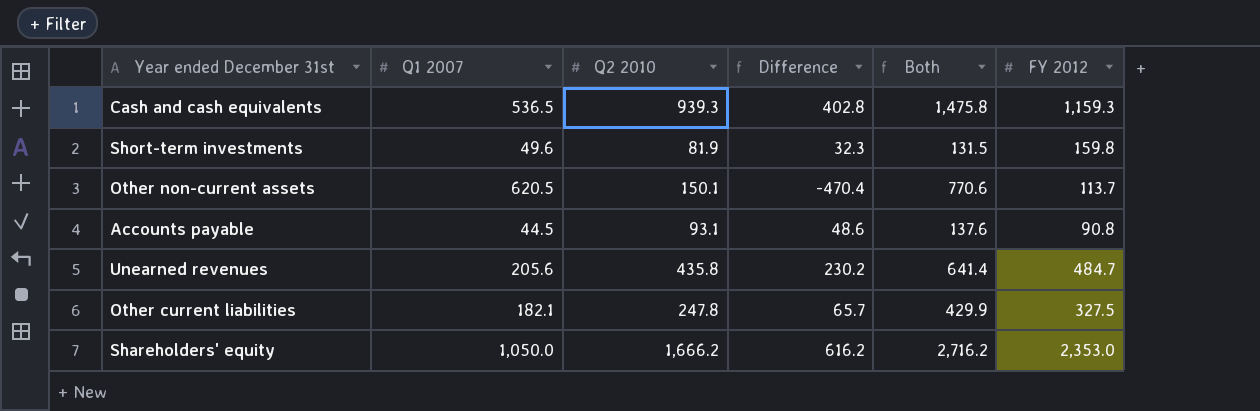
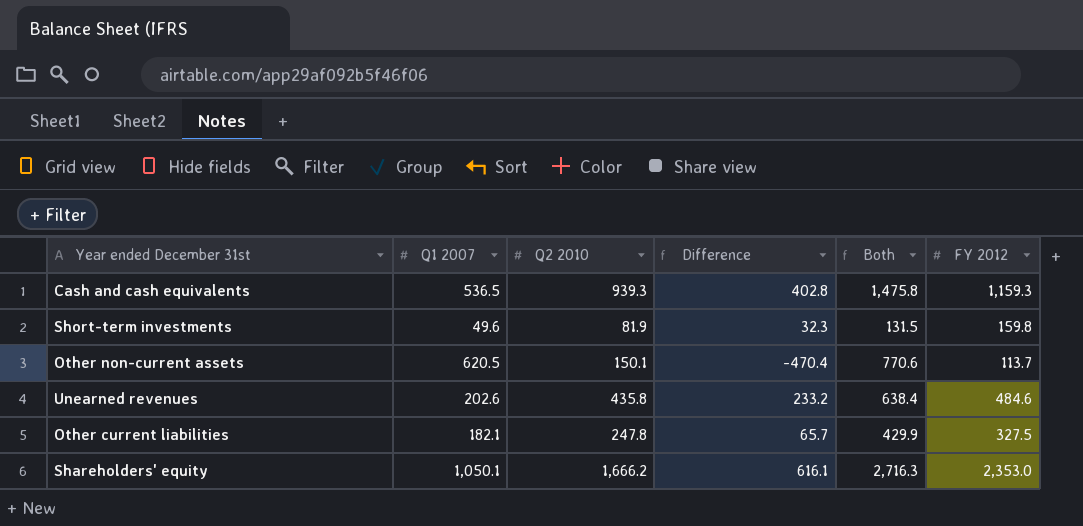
row Accounts payable: 44.5 | 93.1 | 48.6 | 137.6 | 90.8 -> none
Unearned revenues | Q1 2007: 205.6 -> 202.6
Unearned revenues | Difference: 230.2 -> 233.2
Unearned revenues | Both: 641.4 -> 638.4
Unearned revenues | FY 2012: 484.7 -> 484.6
Shareholders' equity | Q1 2007: 1,050.0 -> 1,050.1
Shareholders' equity | Difference: 616.2 -> 616.1
Shareholders' equity | Both: 2,716.2 -> 2,716.3

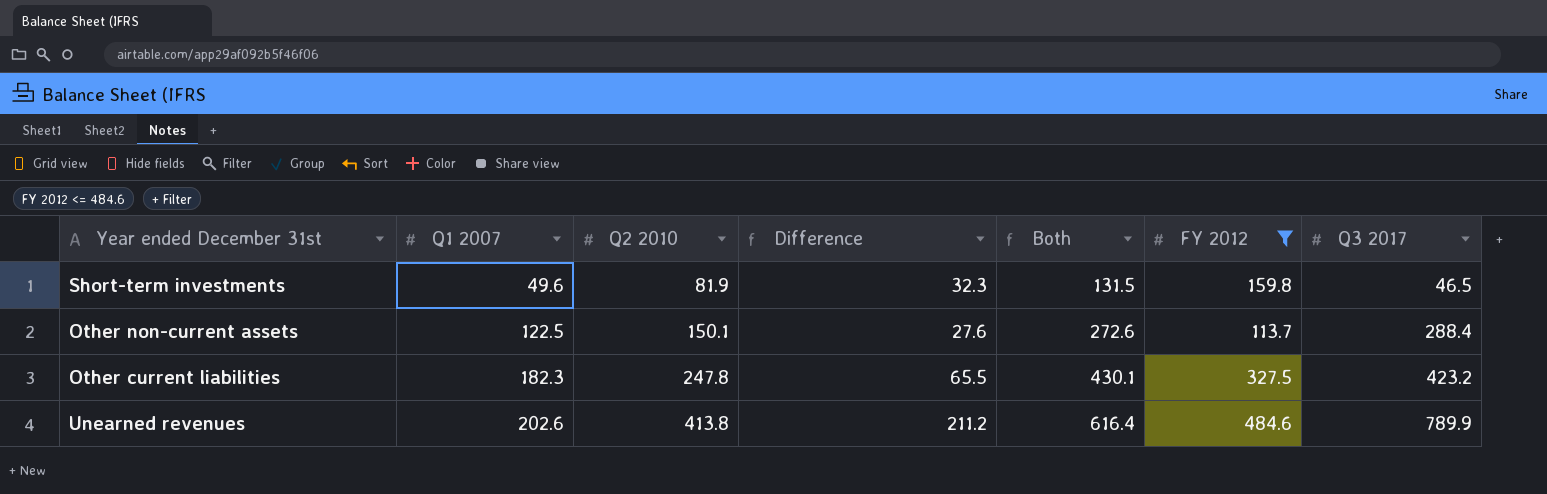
filter: none -> FY 2012 <= 484.6
row order: none -> Q1 2007 ascending
column Q3 2017 | position: none -> 7
Other non-current assets | Q1 2007: 620.5 -> 122.5
Other non-current assets | Difference: -470.4 -> 27.6
Other non-current assets | Both: 770.6 -> 272.6
Other current liabilities | Q1 2007: 182.1 -> 182.3
Other current liabilities | Difference: 65.7 -> 65.5
Other current liabilities | Both: 429.9 -> 430.1
Unearned revenues | Q2 2010: 435.8 -> 413.8
Unearned revenues | Difference: 233.2 -> 211.2
Unearned revenues | Both: 638.4 -> 616.4

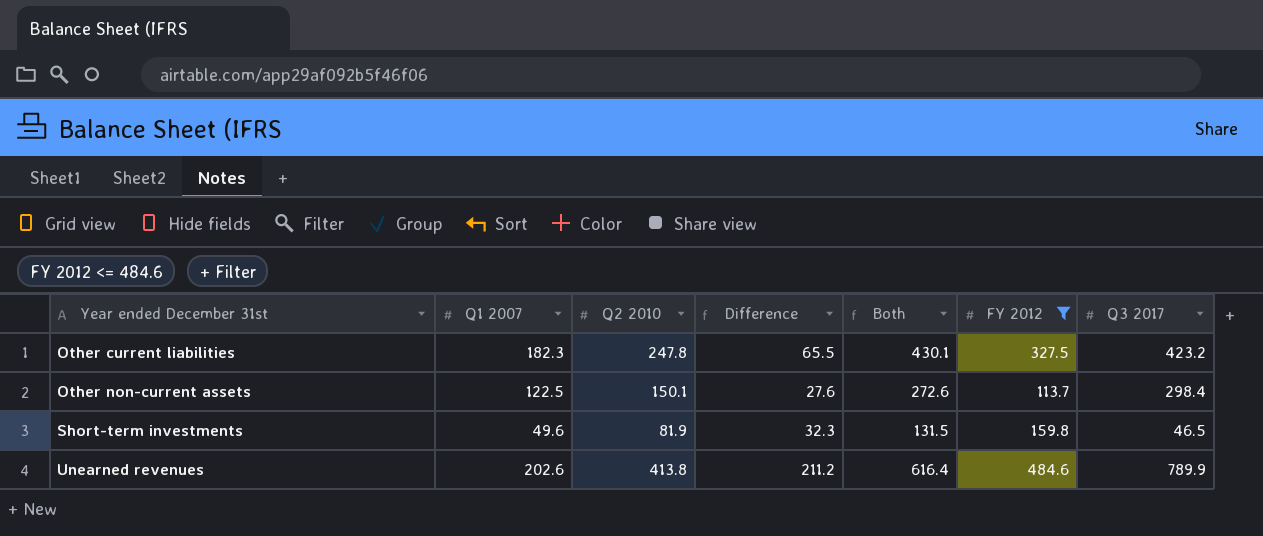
row order: Q1 2007 ascending -> Year ended December 31st ascending
Other non-current assets | Q3 2017: 288.4 -> 298.4

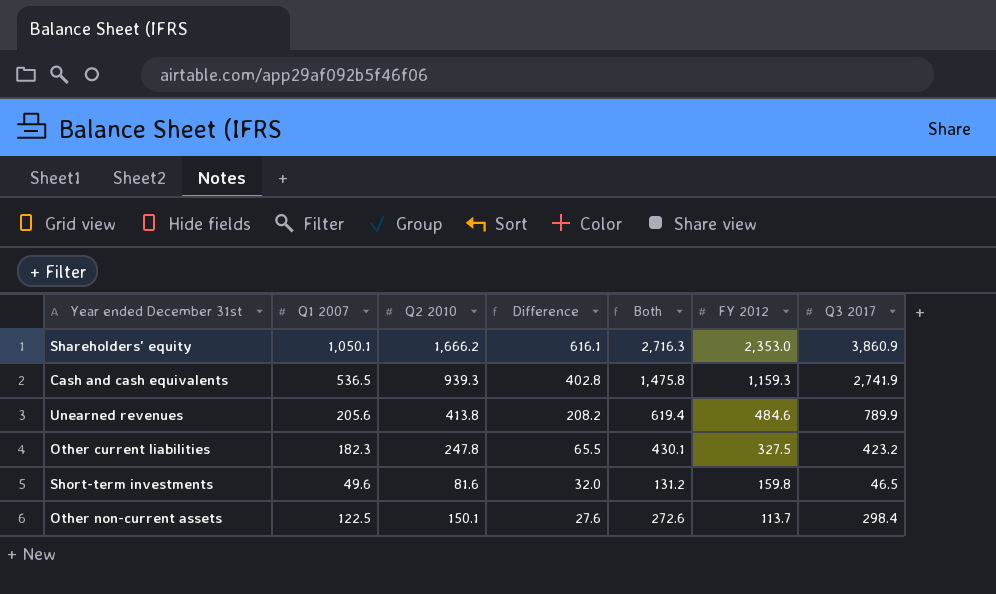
filter: FY 2012 <= 484.6 -> none
row order: Year ended December 31st ascending -> Difference descending
Unearned revenues | Q1 2007: 202.6 -> 205.6
Unearned revenues | Difference: 211.2 -> 208.2
Unearned revenues | Both: 616.4 -> 619.4
Short-term investments | Q2 2010: 81.9 -> 81.6
Short-term investments | Difference: 32.3 -> 32.0
Short-term investments | Both: 131.5 -> 131.2

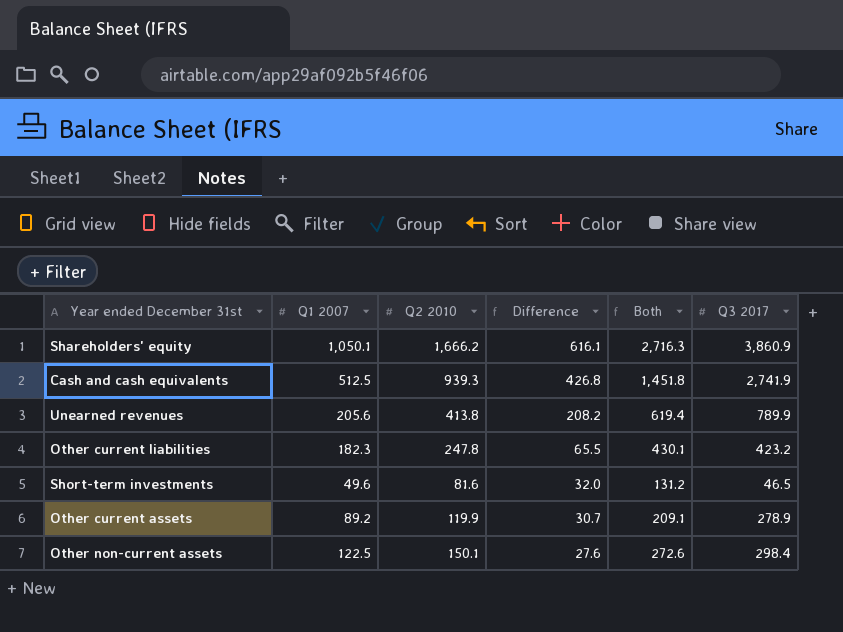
column FY 2012 | position: 6 -> none
Cash and cash equivalents | Q1 2007: 536.5 -> 512.5
Cash and cash equivalents | Difference: 402.8 -> 426.8
Cash and cash equivalents | Both: 1,475.8 -> 1,451.8
row Other current assets: none -> 89.2 | 119.9 | 30.7 | 209.1 | 278.9

